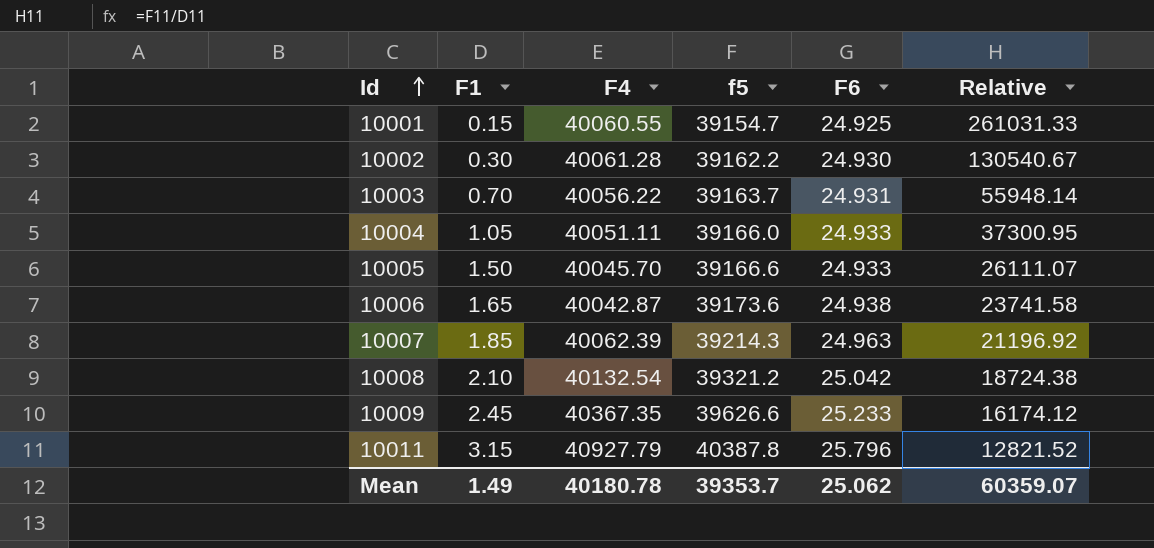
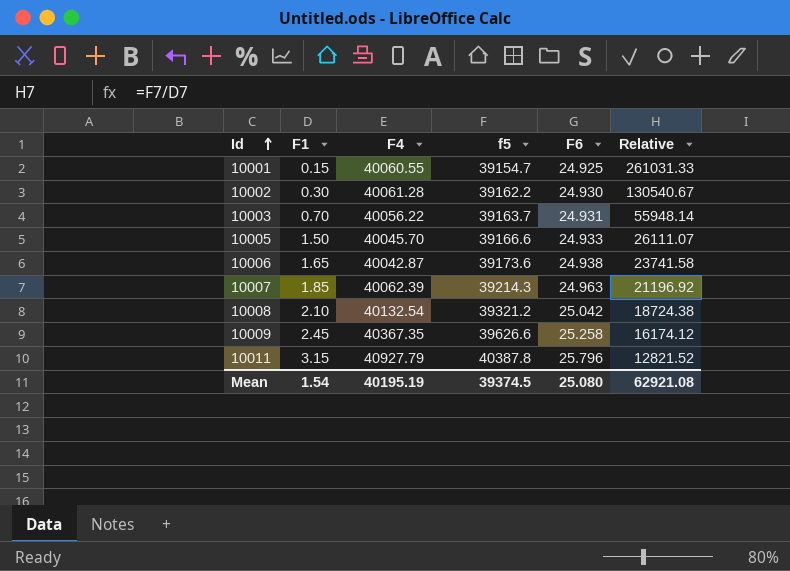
row 10004: 1.05 | 40051.11 | 39166.0 | 24.933 | 37300.95 -> none
10009 | F6: 25.233 -> 25.258
Mean | F1: 1.49 -> 1.54
Mean | F4: 40180.78 -> 40195.19
Mean | f5: 39353.7 -> 39374.5
Mean | F6: 25.062 -> 25.080
Mean | Relative: 60359.07 -> 62921.08

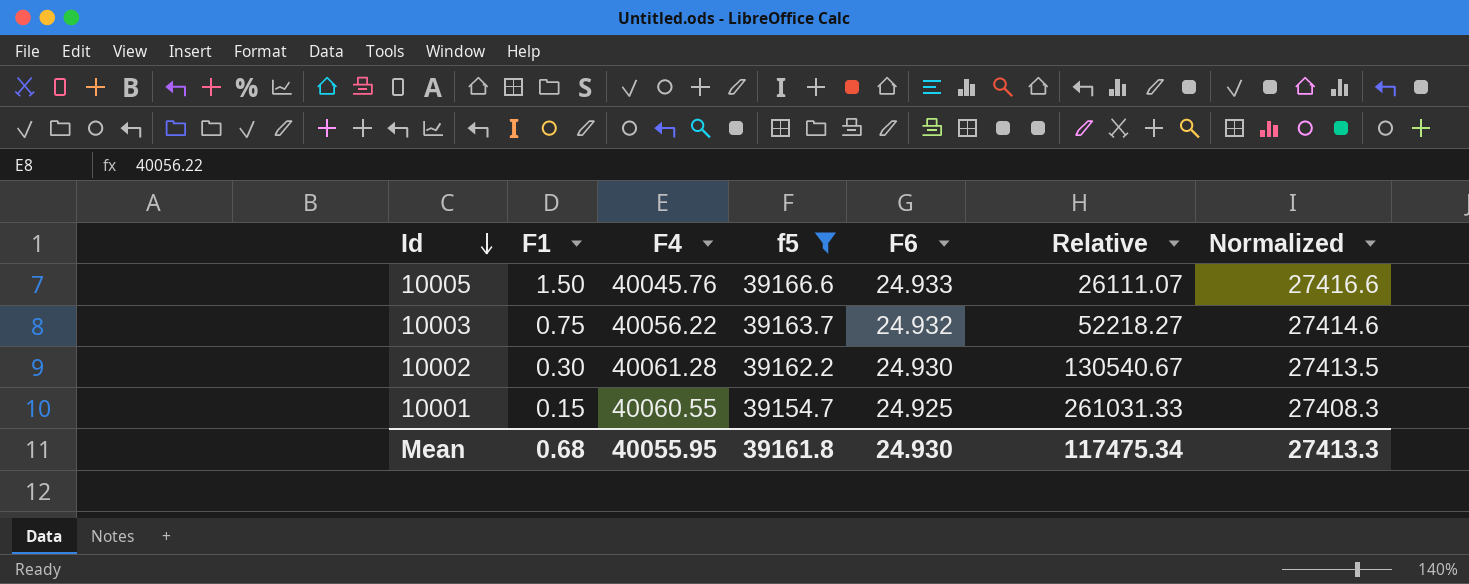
filter: none -> f5 <= 39166.6
row order: Id ascending -> Id descending
column Normalized | formula: none -> [f5] * 0.7
10005 | F4: 40045.70 -> 40045.76
10003 | F1: 0.70 -> 0.75
10003 | F6: 24.931 -> 24.932
10003 | Relative: 55948.14 -> 52218.27
Mean | F1: 1.54 -> 0.68
Mean | F4: 40195.19 -> 40055.95
Mean | f5: 39374.5 -> 39161.8
Mean | F6: 25.080 -> 24.930
Mean | Relative: 62921.08 -> 117475.34

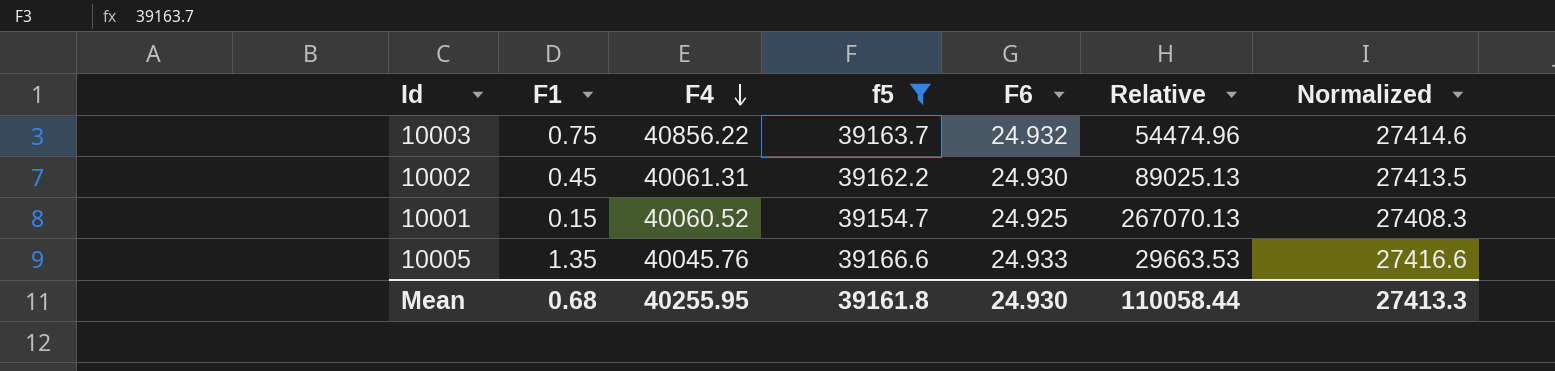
row order: Id descending -> F4 descending
column Relative | formula: [f5] / [F1] -> [F4] / [F1]
10003 | F4: 40056.22 -> 40856.22
10002 | F1: 0.30 -> 0.45
10002 | F4: 40061.28 -> 40061.31
10001 | F4: 40060.55 -> 40060.52
10005 | F1: 1.50 -> 1.35
Mean | F4: 40055.95 -> 40255.95
Mean | Relative: 117475.34 -> 110058.44

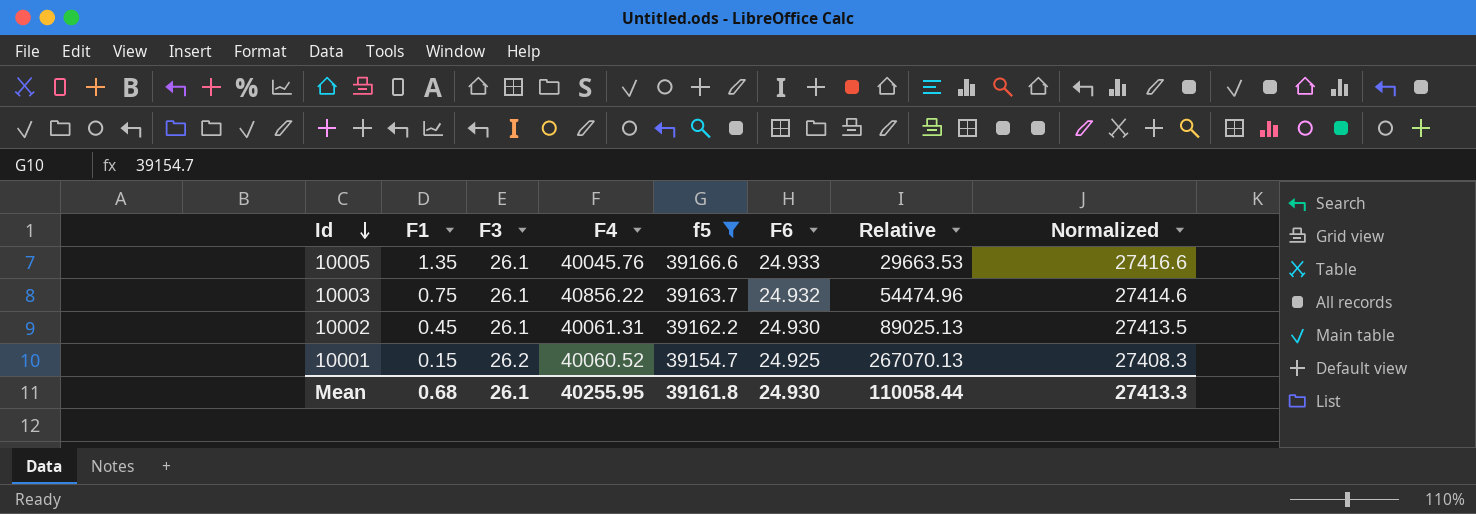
row order: F4 descending -> Id descending
column F3 | position: none -> 3

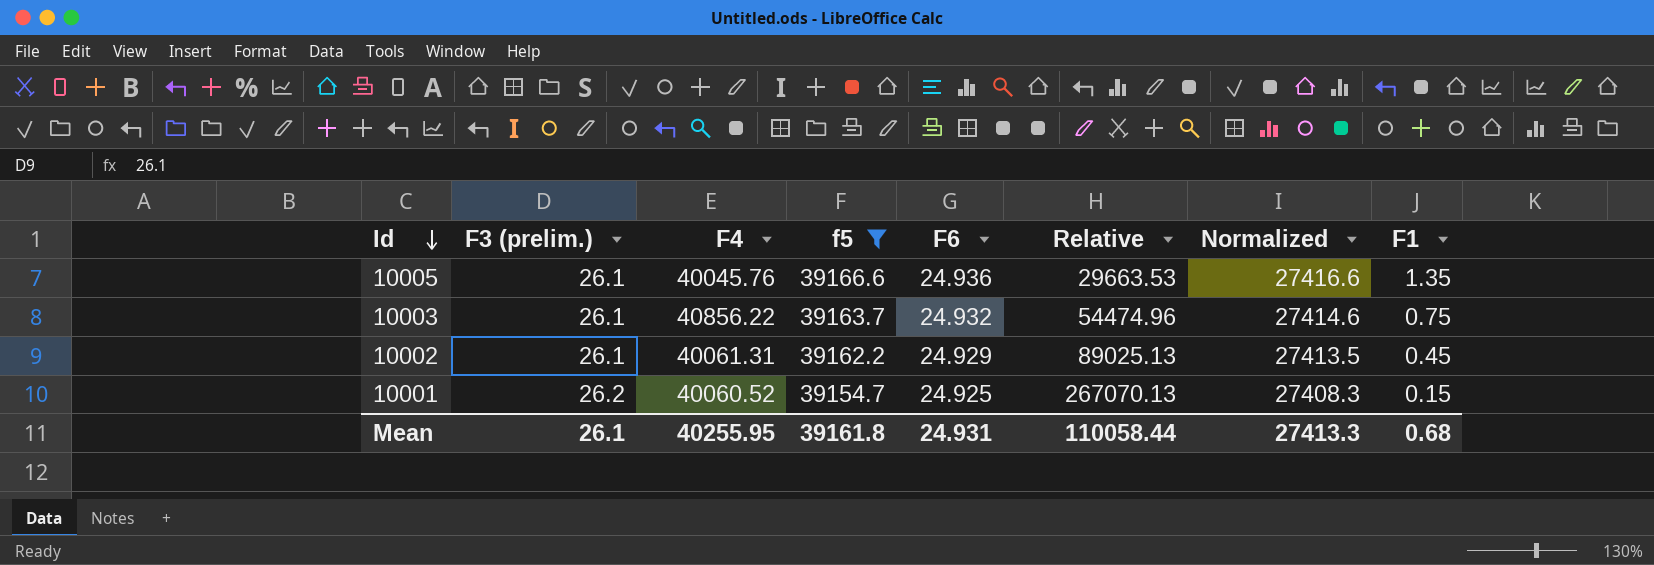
column name: F3 -> F3 (prelim.)
column F1 | position: 2 -> 8
10005 | F6: 24.933 -> 24.936
10002 | F6: 24.930 -> 24.929
Mean | F6: 24.930 -> 24.931

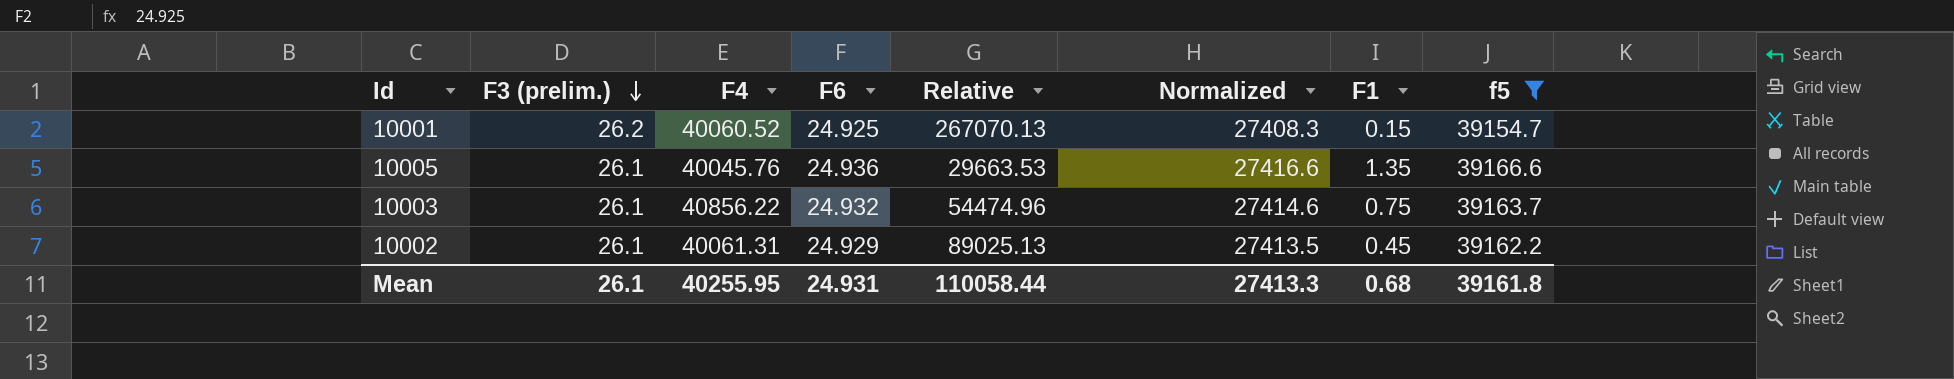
row order: Id descending -> F3 (prelim.) descending
column f5 | position: 4 -> 8

